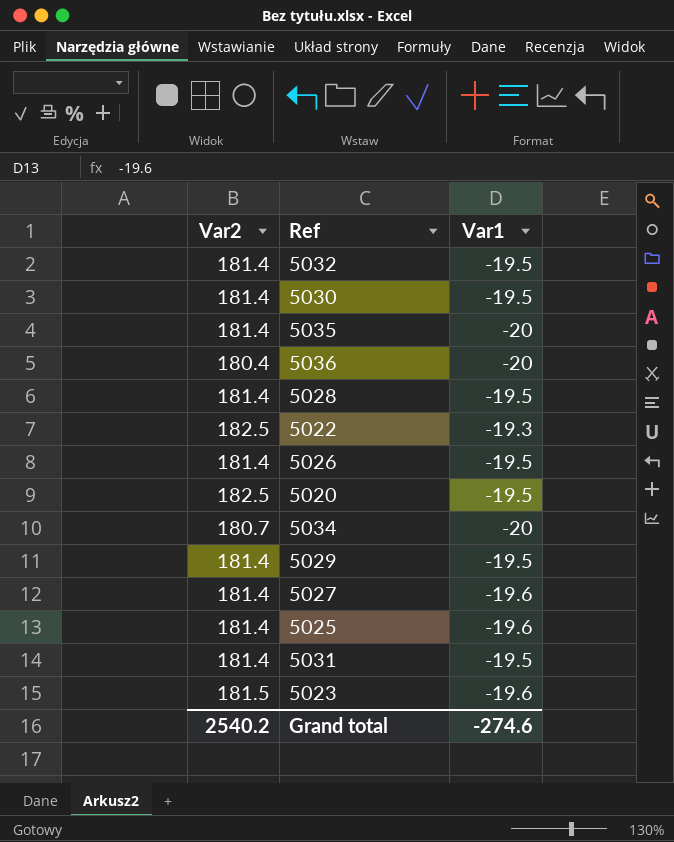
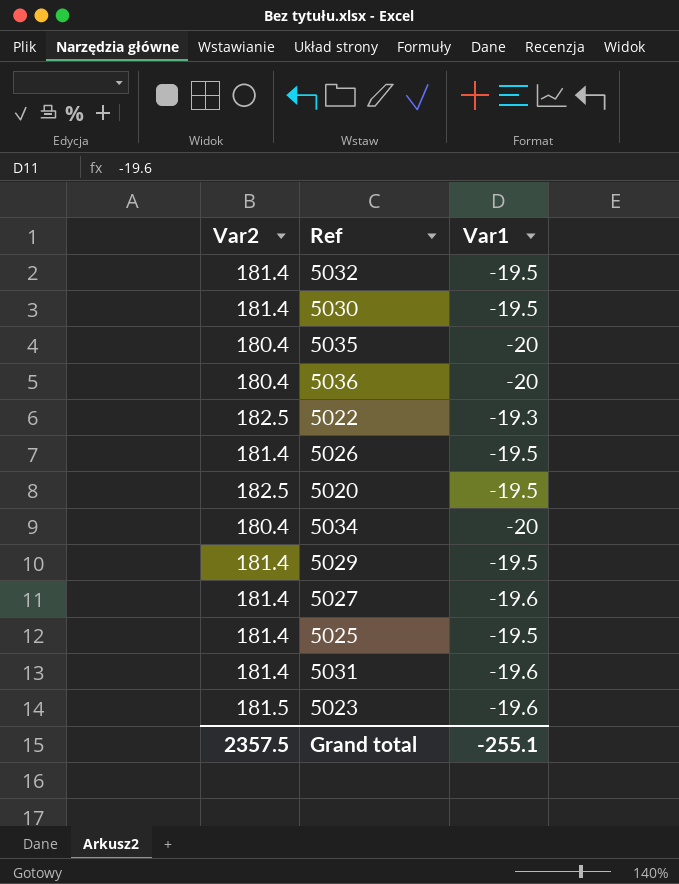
row 5028: 181.4 | -19.5 -> none
5035 | Var2: 181.4 -> 180.4
5034 | Var2: 180.7 -> 180.4
5025 | Var1: -19.6 -> -19.5
5031 | Var1: -19.5 -> -19.6
Grand total | Var2: 2540.2 -> 2357.5
Grand total | Var1: -274.6 -> -255.1

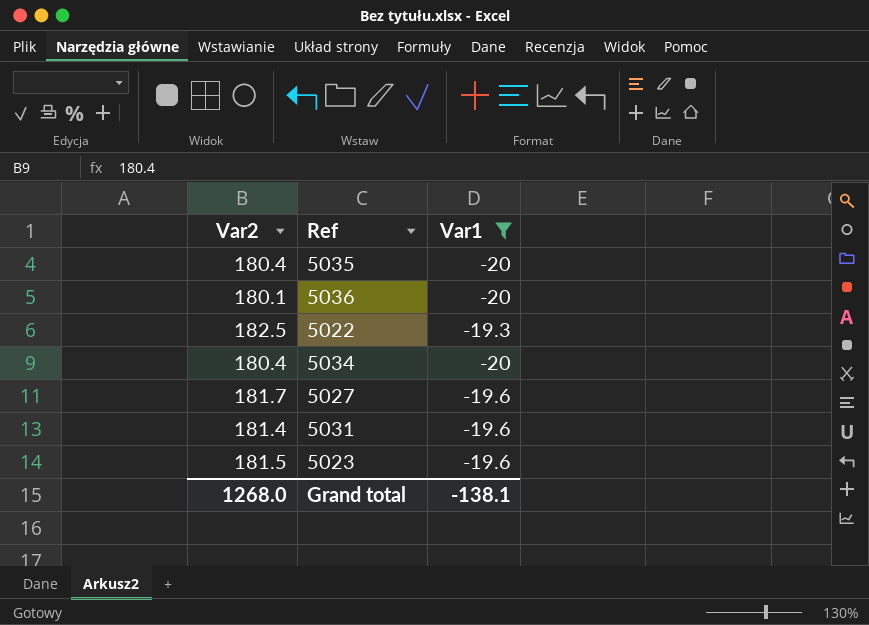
filter: none -> Var1 != -19.5
5036 | Var2: 180.4 -> 180.1
5027 | Var2: 181.4 -> 181.7
Grand total | Var2: 2357.5 -> 1268.0
Grand total | Var1: -255.1 -> -138.1

